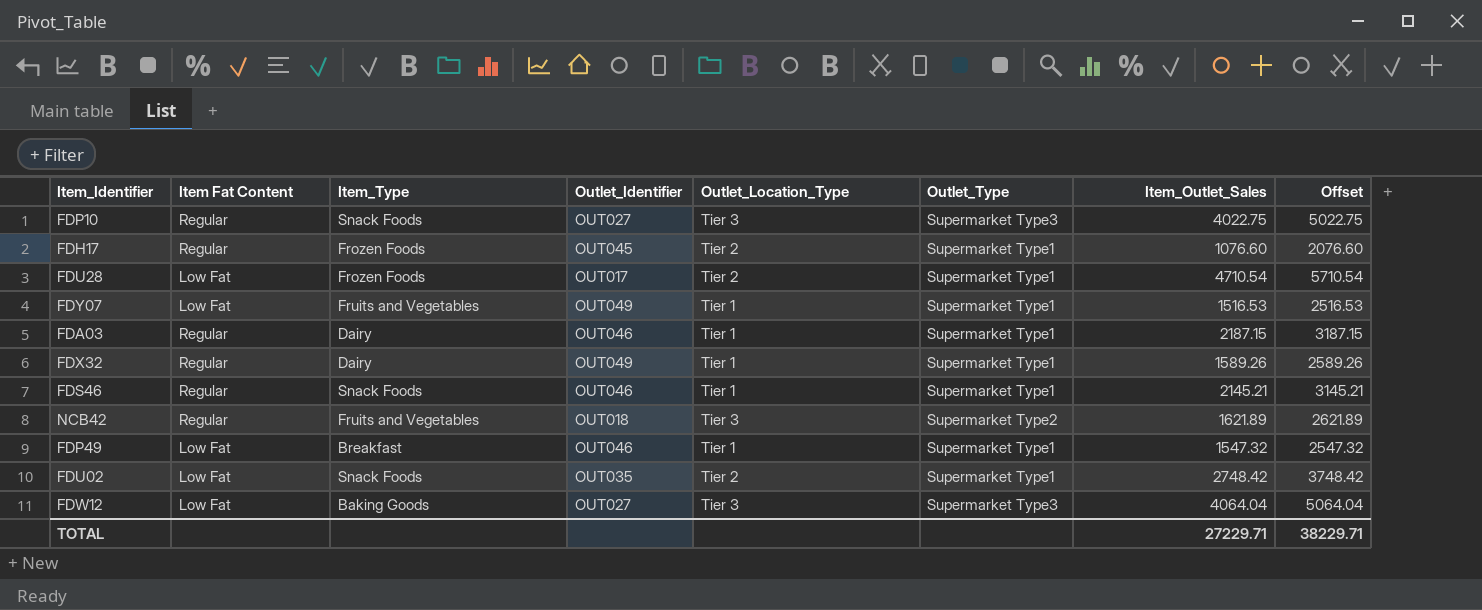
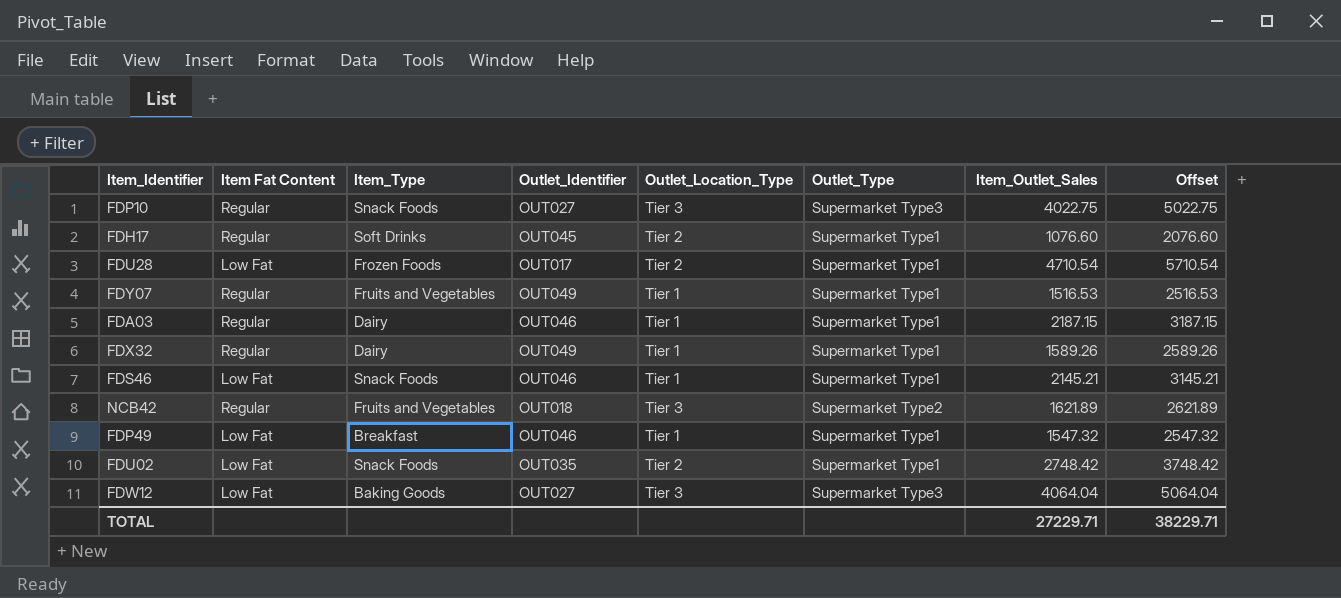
FDH17 | Item_Type: Frozen Foods -> Soft Drinks
FDY07 | Item Fat Content: Low Fat -> Regular
FDS46 | Item Fat Content: Regular -> Low Fat

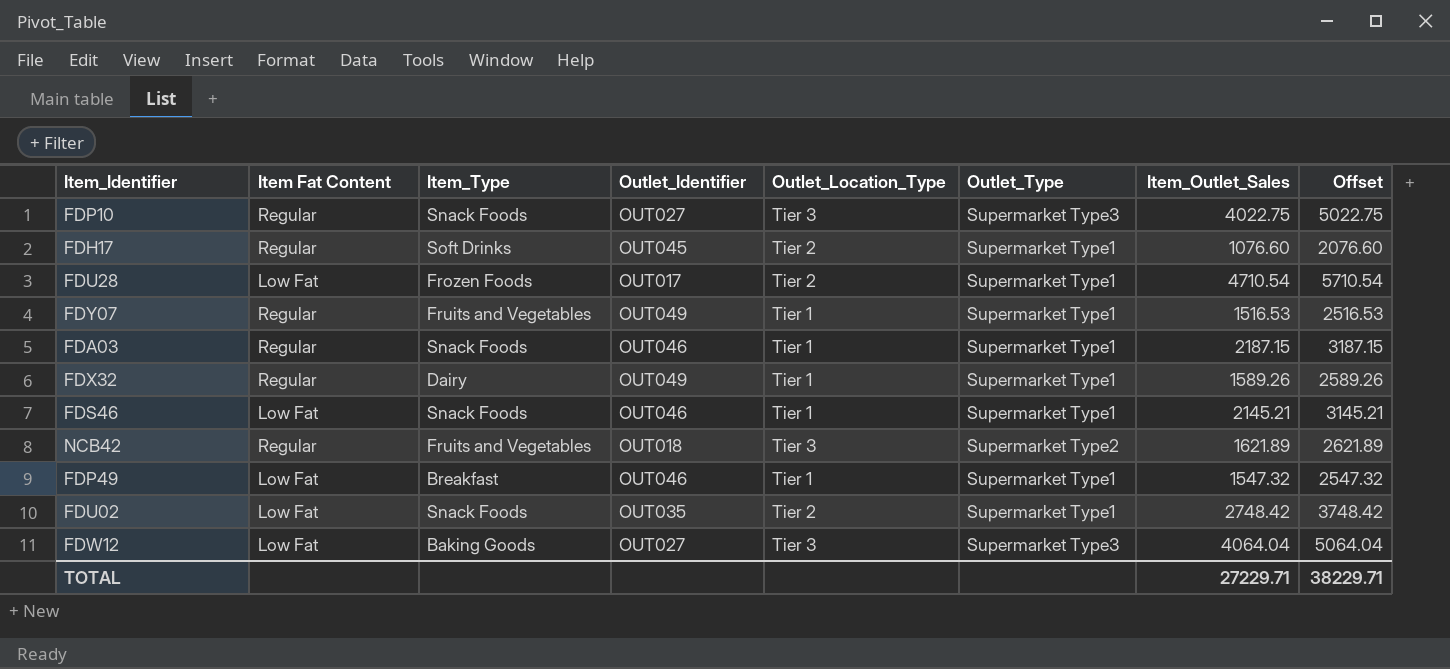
FDA03 | Item_Type: Dairy -> Snack Foods

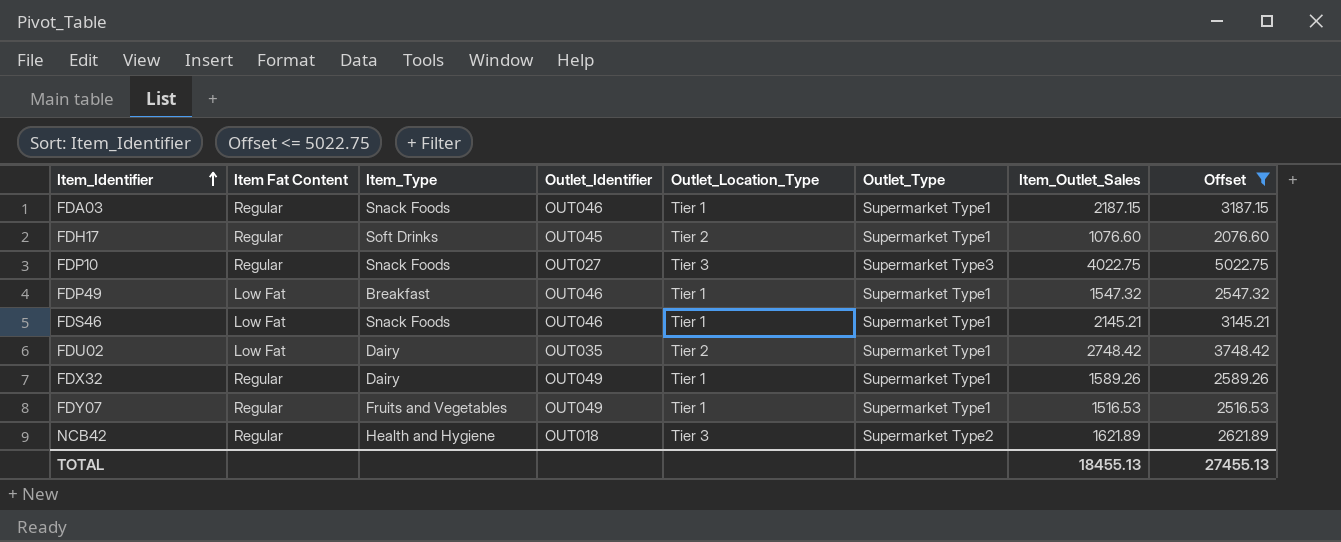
filter: none -> Offset <= 5022.75
row order: none -> Item_Identifier ascending
FDU02 | Item_Type: Snack Foods -> Dairy
NCB42 | Item_Type: Fruits and Vegetables -> Health and Hygiene
TOTAL | Item_Outlet_Sales: 27229.71 -> 18455.13
TOTAL | Offset: 38229.71 -> 27455.13

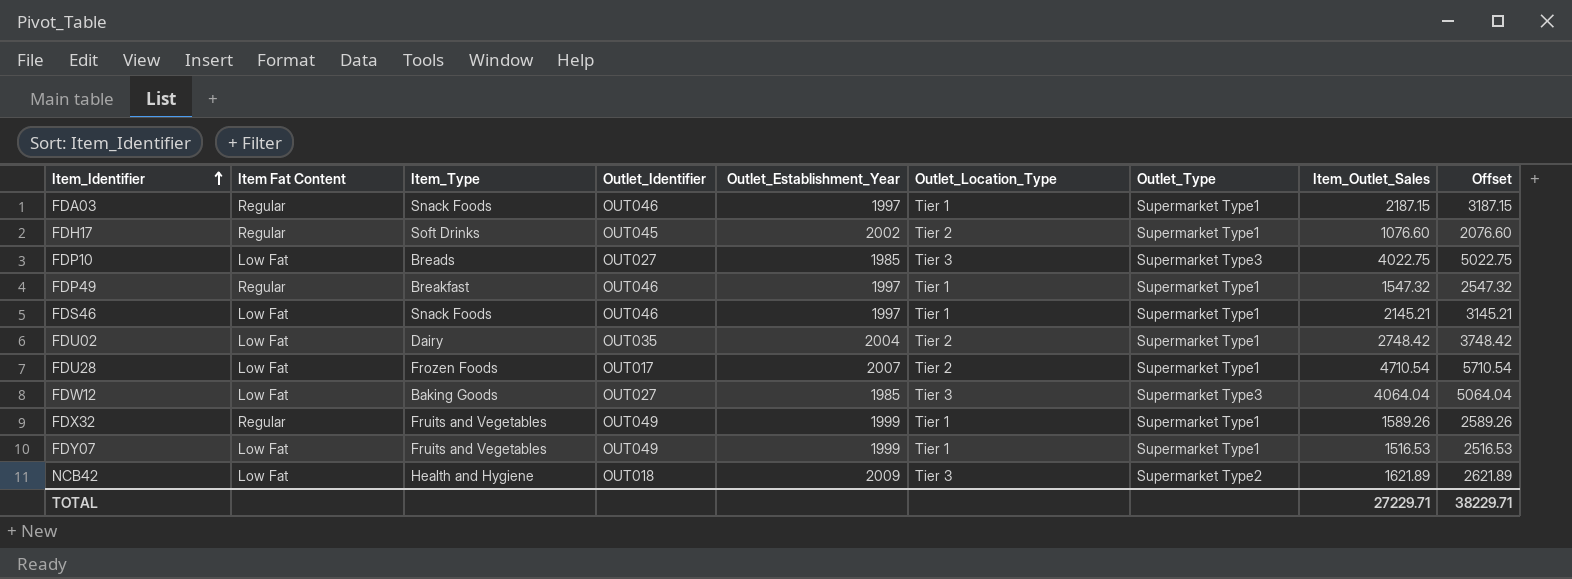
filter: Offset <= 5022.75 -> none
column Outlet_Establishment_Year | position: none -> 5
FDP10 | Item Fat Content: Regular -> Low Fat
FDP10 | Item_Type: Snack Foods -> Breads
FDP49 | Item Fat Content: Low Fat -> Regular
FDX32 | Item_Type: Dairy -> Fruits and Vegetables
FDY07 | Item Fat Content: Regular -> Low Fat
NCB42 | Item Fat Content: Regular -> Low Fat
TOTAL | Item_Outlet_Sales: 18455.13 -> 27229.71
TOTAL | Offset: 27455.13 -> 38229.71

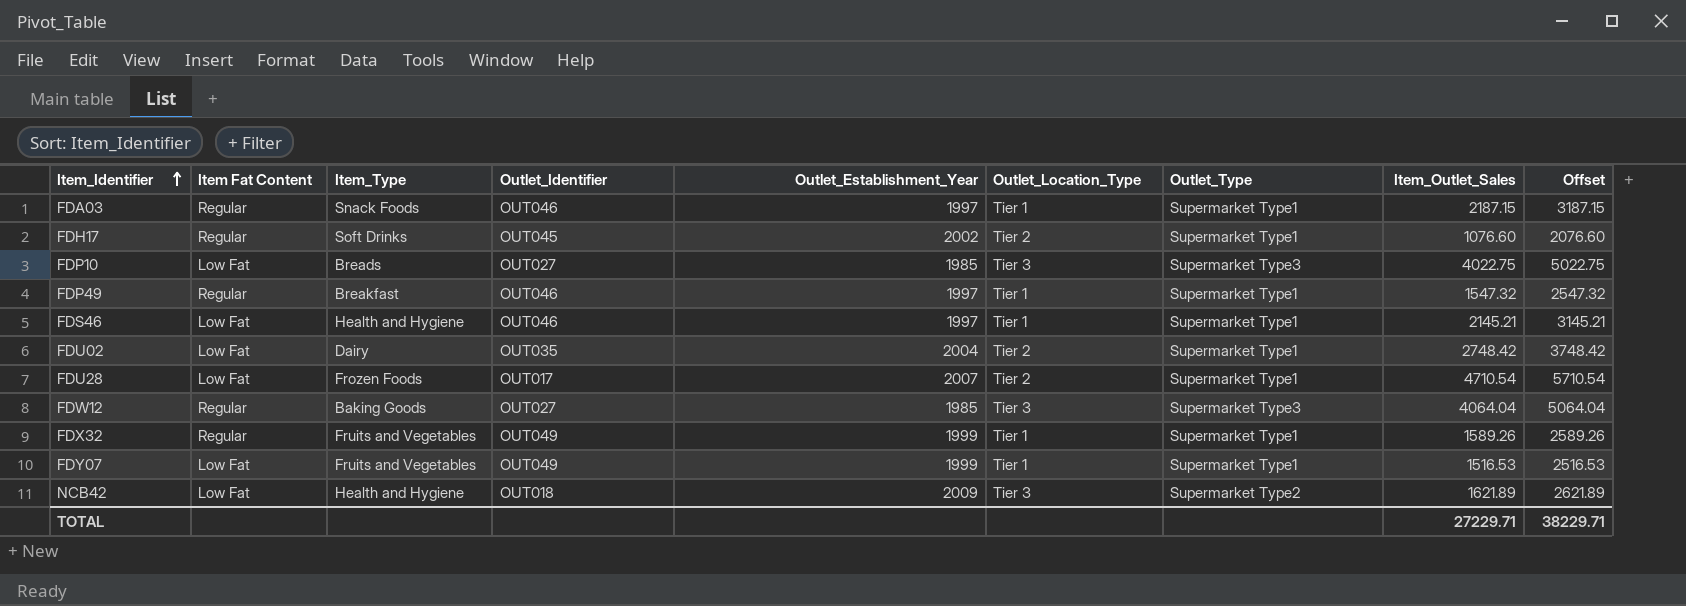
FDS46 | Item_Type: Snack Foods -> Health and Hygiene
FDW12 | Item Fat Content: Low Fat -> Regular

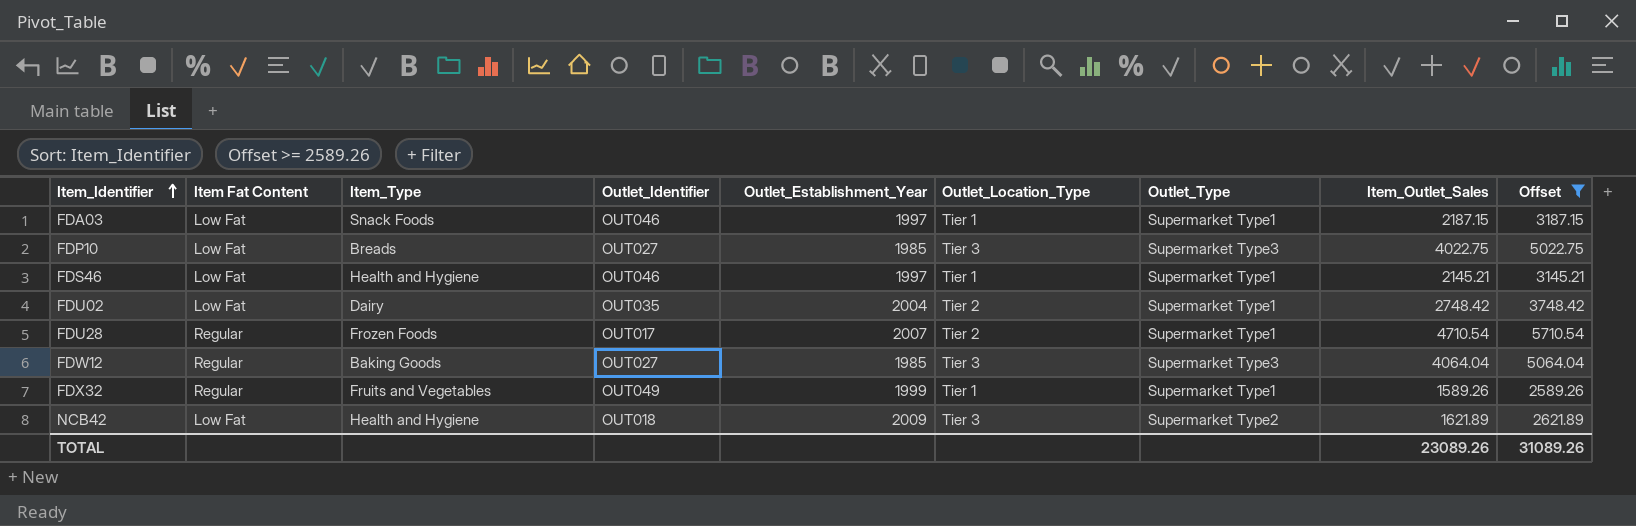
filter: none -> Offset >= 2589.26
FDA03 | Item Fat Content: Regular -> Low Fat
FDU28 | Item Fat Content: Low Fat -> Regular
TOTAL | Item_Outlet_Sales: 27229.71 -> 23089.26
TOTAL | Offset: 38229.71 -> 31089.26

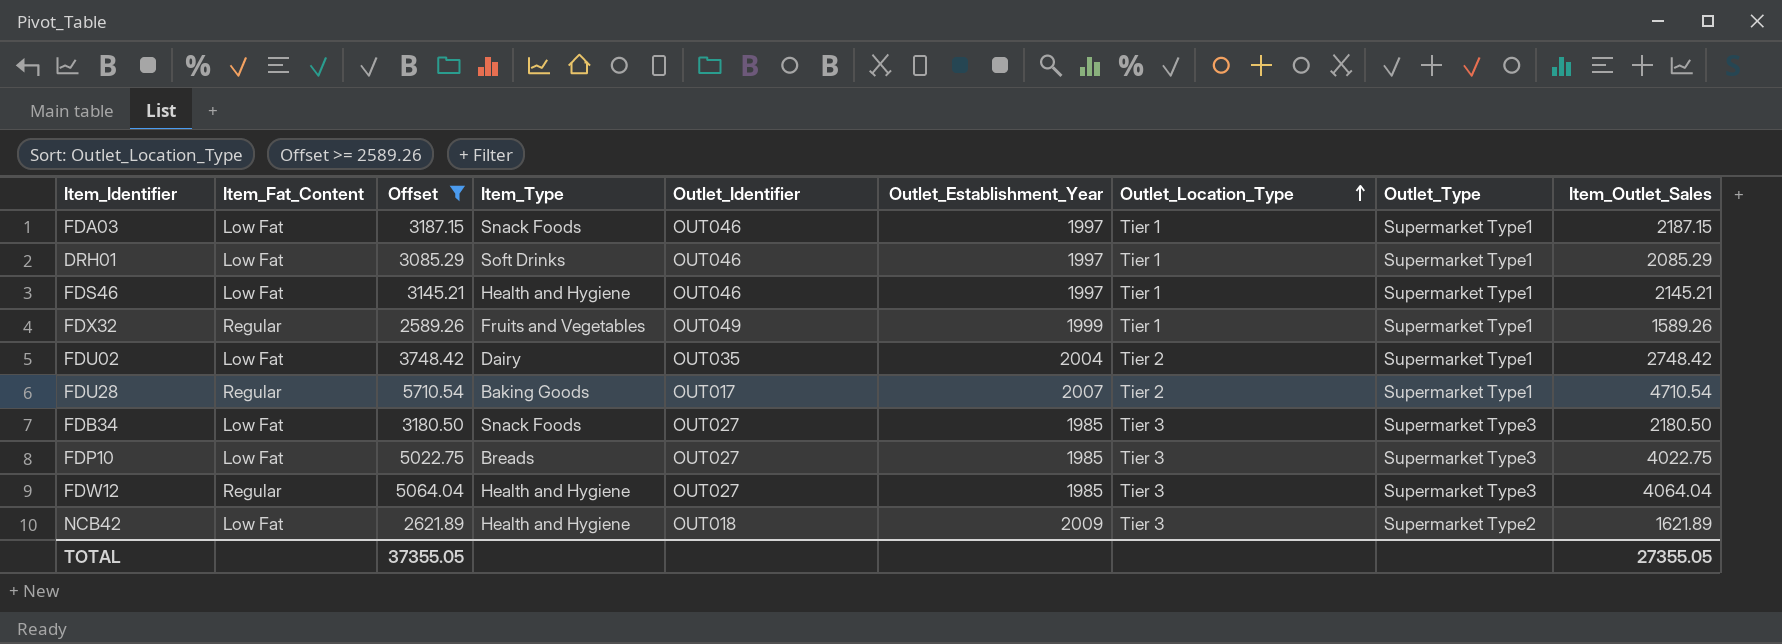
row order: Item_Identifier ascending -> Outlet_Location_Type ascending
column name: Item Fat Content -> Item_Fat_Content
column Offset | position: 9 -> 3
row DRH01: none -> Low Fat | 3085.29 | Soft Drinks | OUT046 | 1997 | Tier 1 | Supermarket Type1 | 2085.29
FDU28 | Item_Type: Frozen Foods -> Baking Goods
row FDB34: none -> Low Fat | 3180.50 | Snack Foods | OUT027 | 1985 | Tier 3 | Supermarket Type3 | 2180.50
FDW12 | Item_Type: Baking Goods -> Health and Hygiene
TOTAL | Offset: 31089.26 -> 37355.05
TOTAL | Item_Outlet_Sales: 23089.26 -> 27355.05

